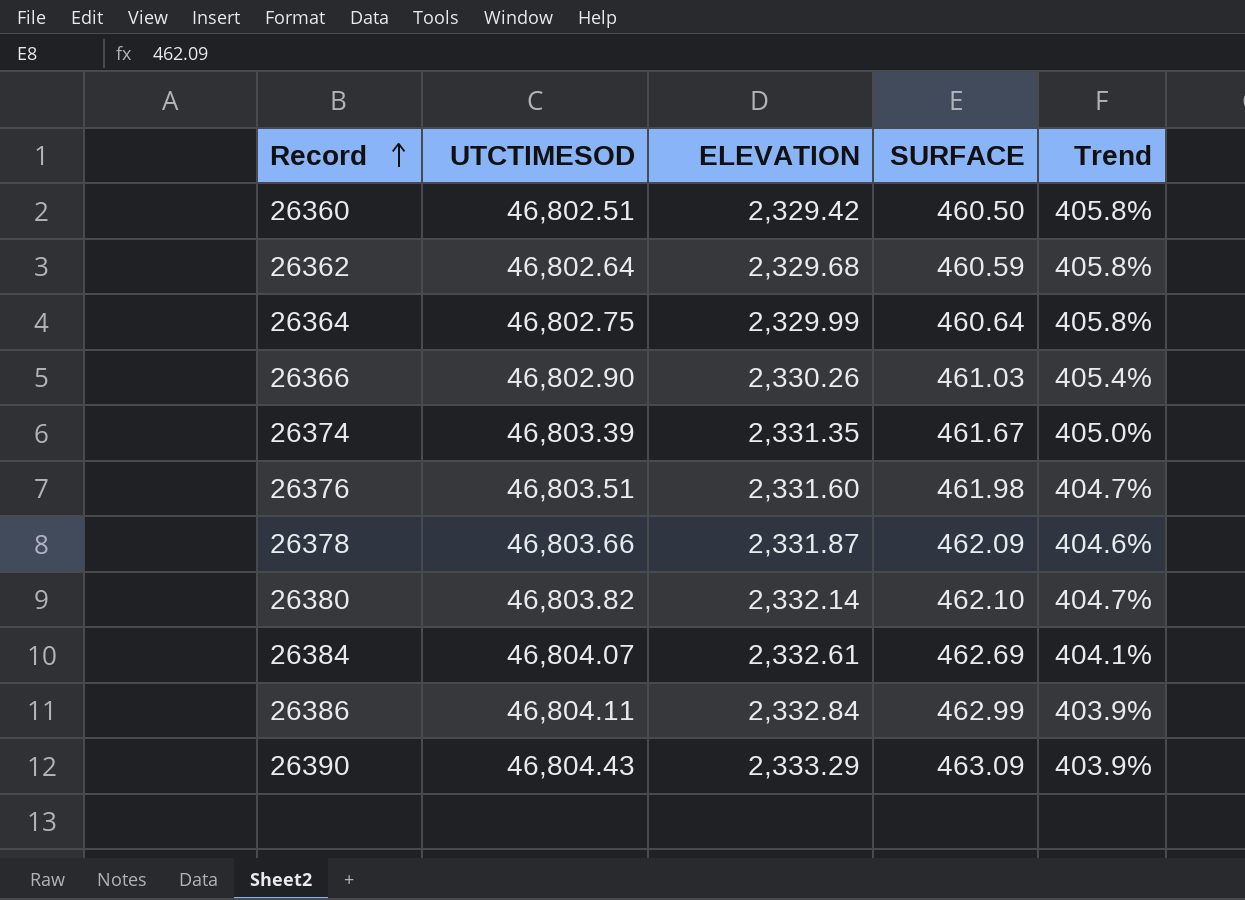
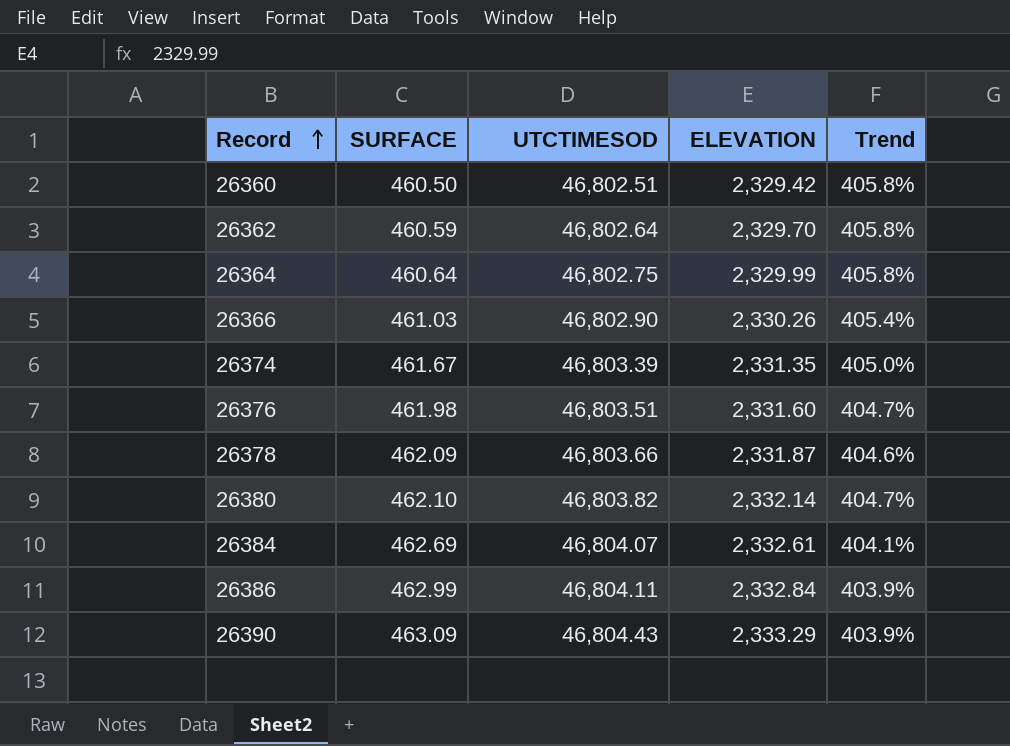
column SURFACE | position: 4 -> 2
26362 | ELEVATION: 2,329.68 -> 2,329.70

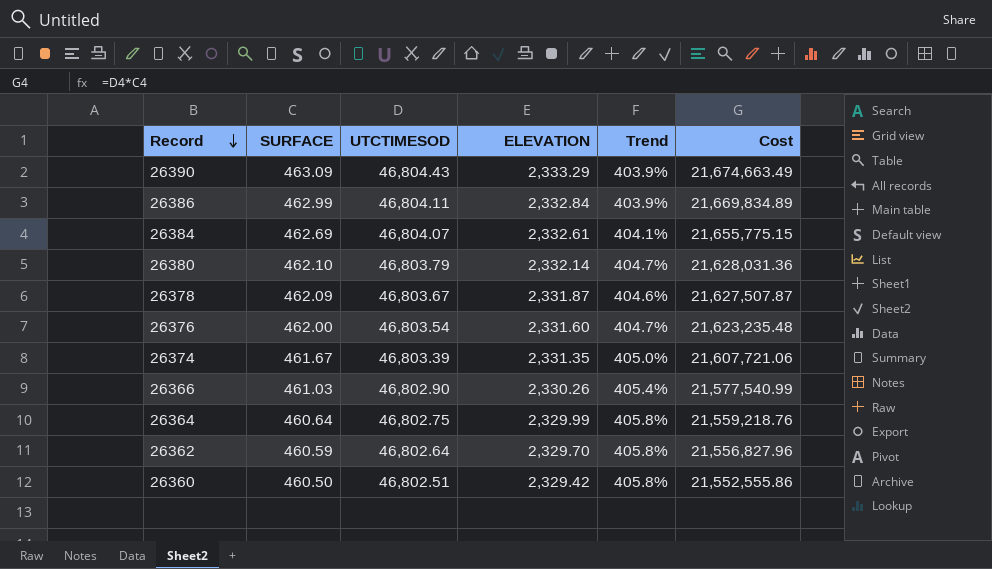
row order: Record ascending -> Record descending
column Cost | formula: none -> [SURFACE] * [UTCTIMESOD]
26380 | UTCTIMESOD: 46,803.82 -> 46,803.79
26378 | UTCTIMESOD: 46,803.66 -> 46,803.67
26376 | SURFACE: 461.98 -> 462.00
26376 | UTCTIMESOD: 46,803.51 -> 46,803.54

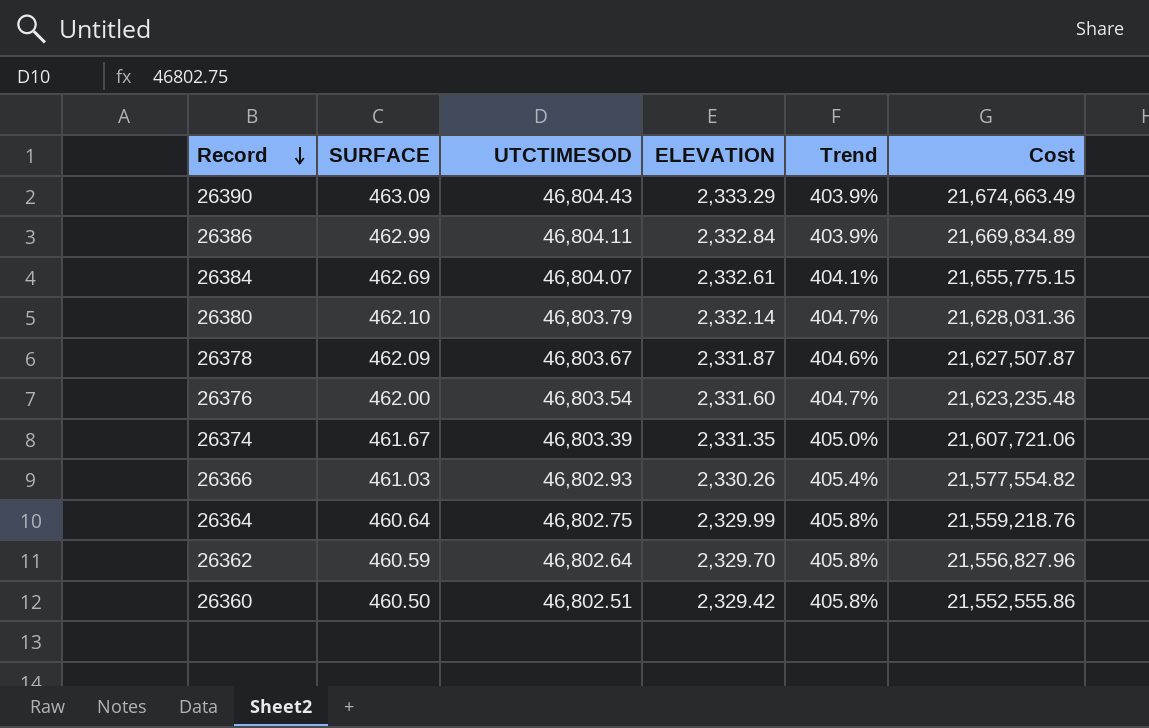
26366 | UTCTIMESOD: 46,802.90 -> 46,802.93
26366 | Cost: 21,577,540.99 -> 21,577,554.82

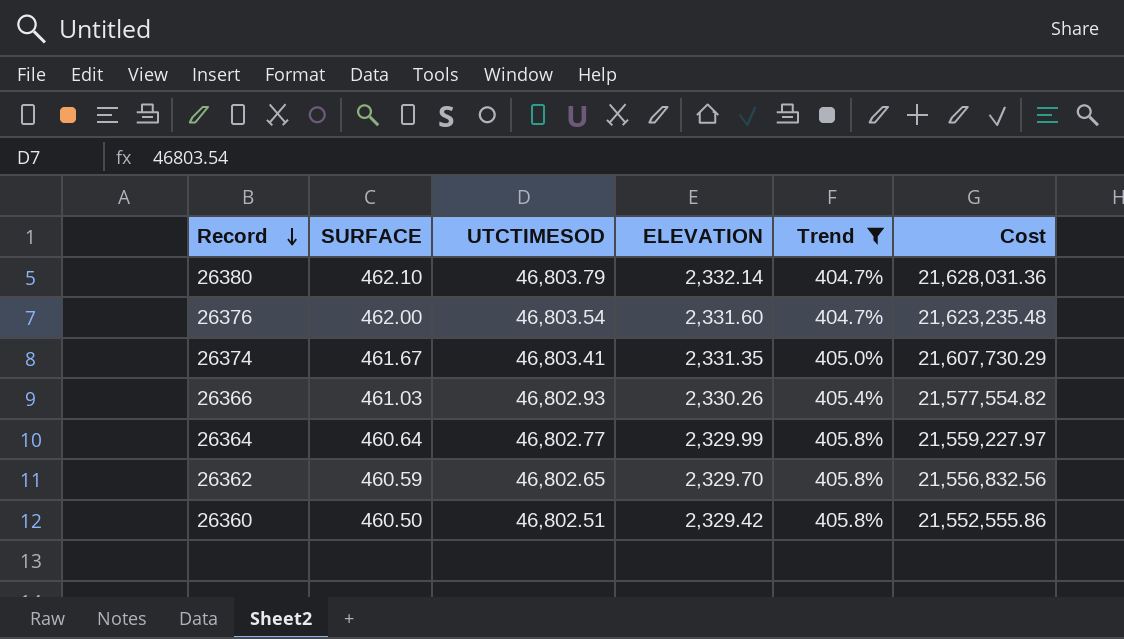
filter: none -> Trend >= 404.7%
26374 | UTCTIMESOD: 46,803.39 -> 46,803.41
26374 | Cost: 21,607,721.06 -> 21,607,730.29
26364 | UTCTIMESOD: 46,802.75 -> 46,802.77
26364 | Cost: 21,559,218.76 -> 21,559,227.97
26362 | UTCTIMESOD: 46,802.64 -> 46,802.65
26362 | Cost: 21,556,827.96 -> 21,556,832.56

